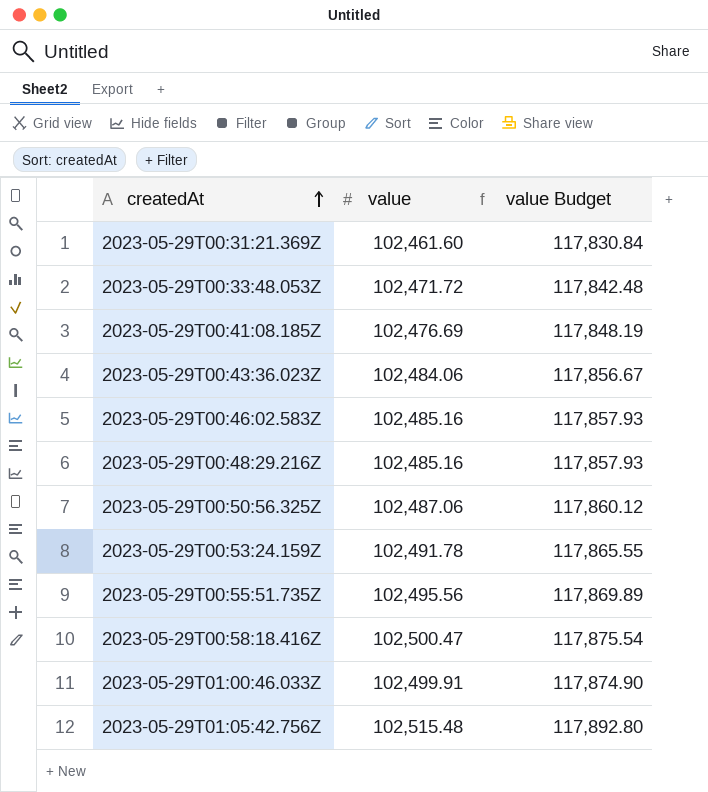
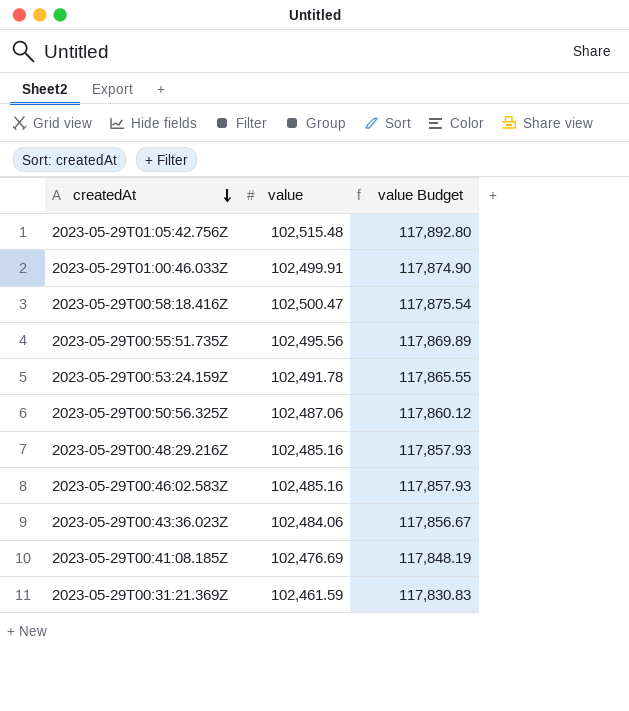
row order: createdAt ascending -> createdAt descending
row 2023-05-29T00:33:48.053Z: 102,471.72 | 117,842.48 -> none
2023-05-29T00:31:21.369Z | value: 102,461.60 -> 102,461.59
2023-05-29T00:31:21.369Z | value Budget: 117,830.84 -> 117,830.83

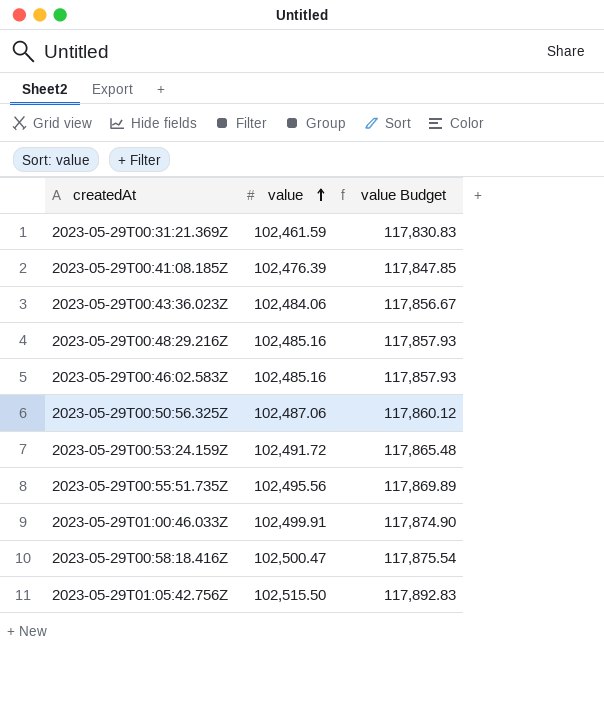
row order: createdAt descending -> value ascending
2023-05-29T00:41:08.185Z | value: 102,476.69 -> 102,476.39
2023-05-29T00:41:08.185Z | value Budget: 117,848.19 -> 117,847.85
2023-05-29T00:53:24.159Z | value: 102,491.78 -> 102,491.72
2023-05-29T00:53:24.159Z | value Budget: 117,865.55 -> 117,865.48
2023-05-29T01:05:42.756Z | value: 102,515.48 -> 102,515.50
2023-05-29T01:05:42.756Z | value Budget: 117,892.80 -> 117,892.83

